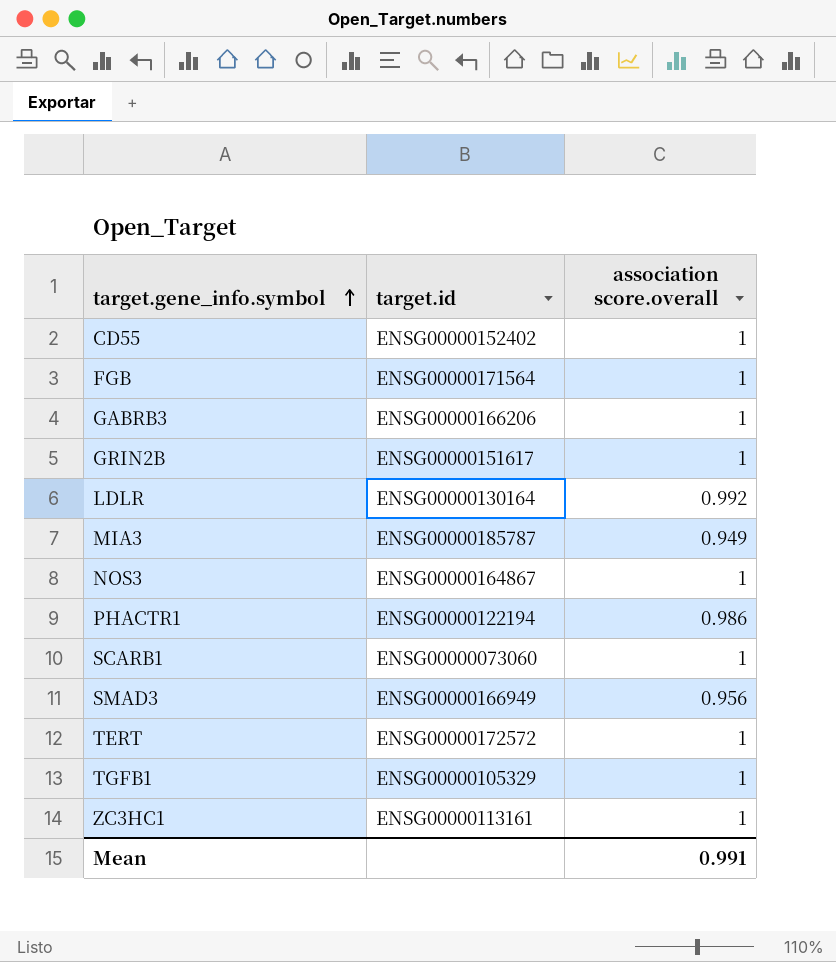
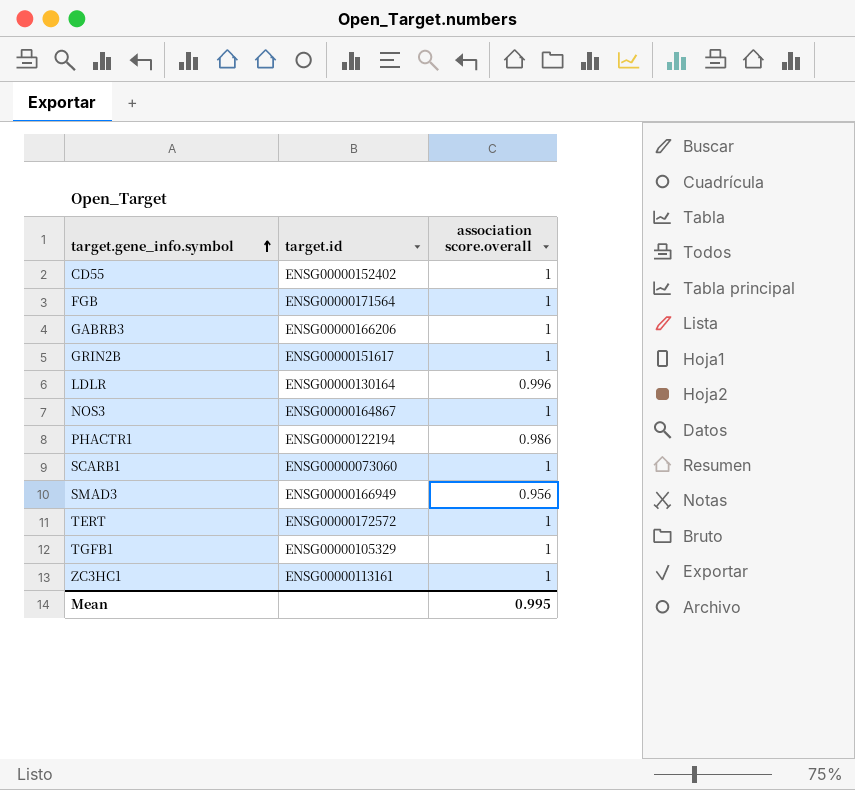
row MIA3: ENSG00000185787 | 0.949 -> none
LDLR | association score.overall: 0.992 -> 0.996
Mean | association score.overall: 0.991 -> 0.995

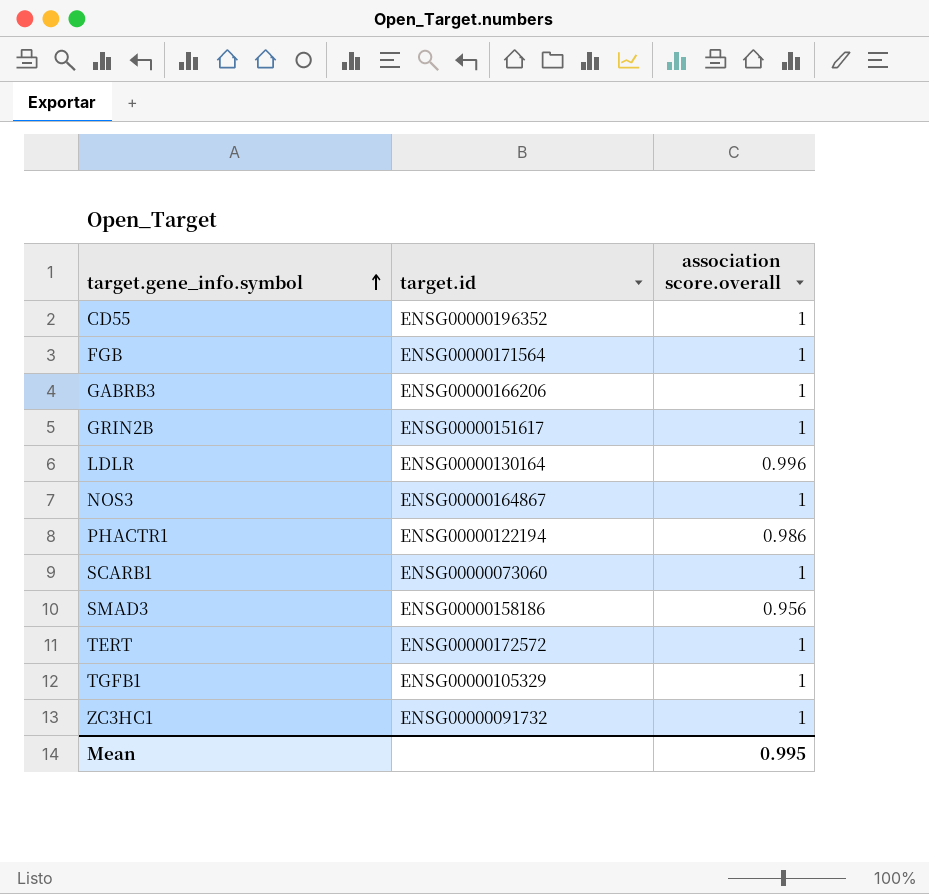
CD55 | target.id: ENSG00000152402 -> ENSG00000196352
SMAD3 | target.id: ENSG00000166949 -> ENSG00000158186
ZC3HC1 | target.id: ENSG00000113161 -> ENSG00000091732

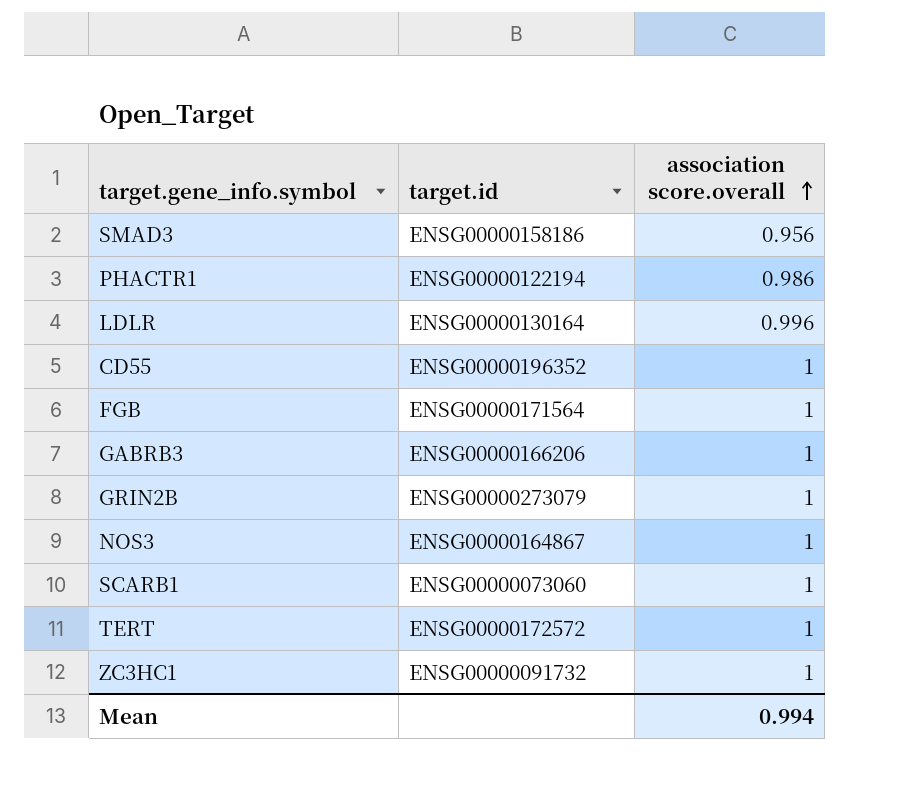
row order: target.gene_info.symbol ascending -> association score.overall ascending
row TGFB1: ENSG00000105329 | 1 -> none
GRIN2B | target.id: ENSG00000151617 -> ENSG00000273079
Mean | association score.overall: 0.995 -> 0.994

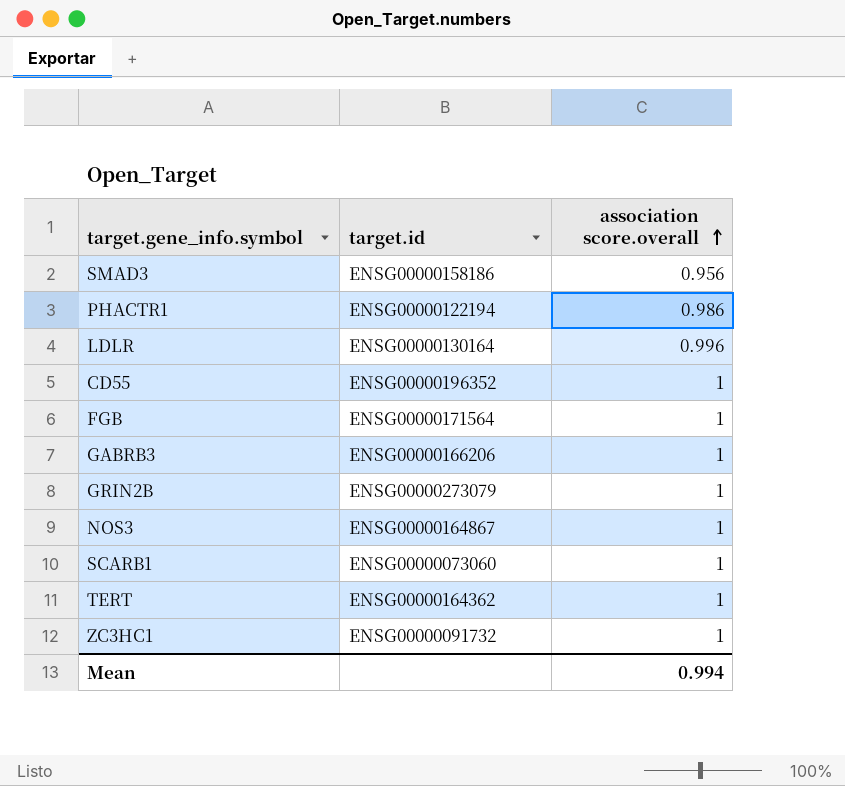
TERT | target.id: ENSG00000172572 -> ENSG00000164362

